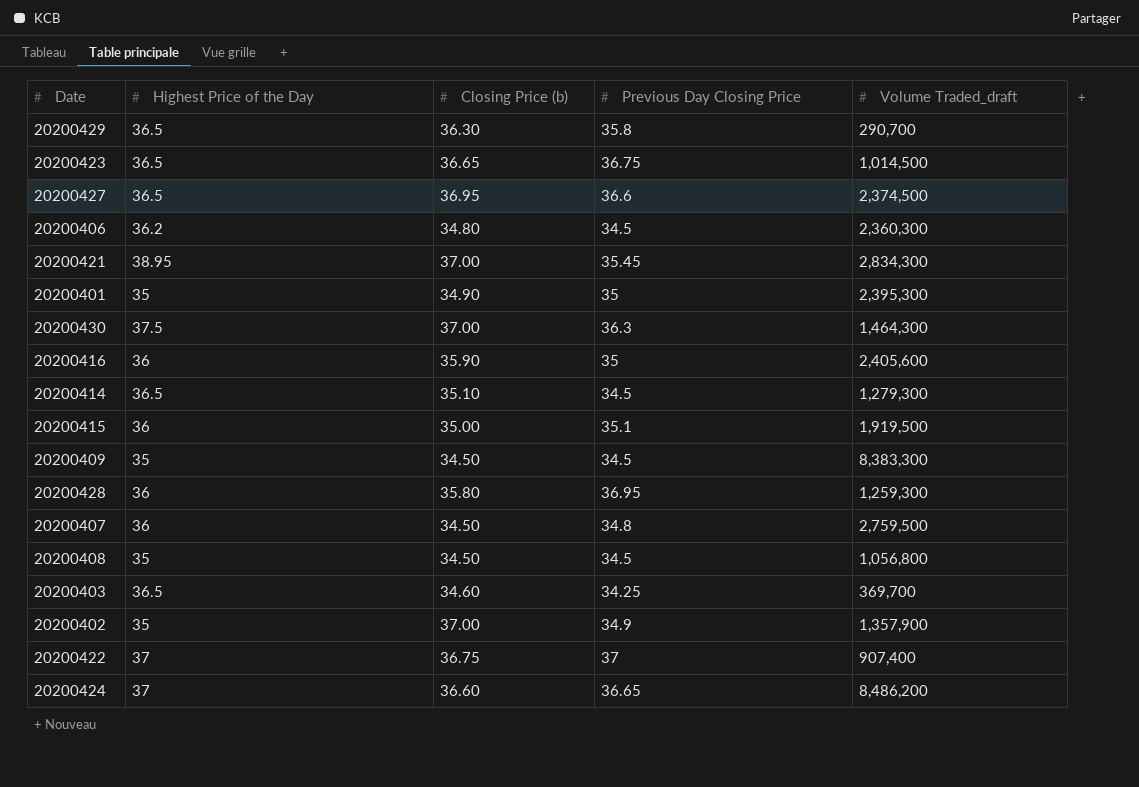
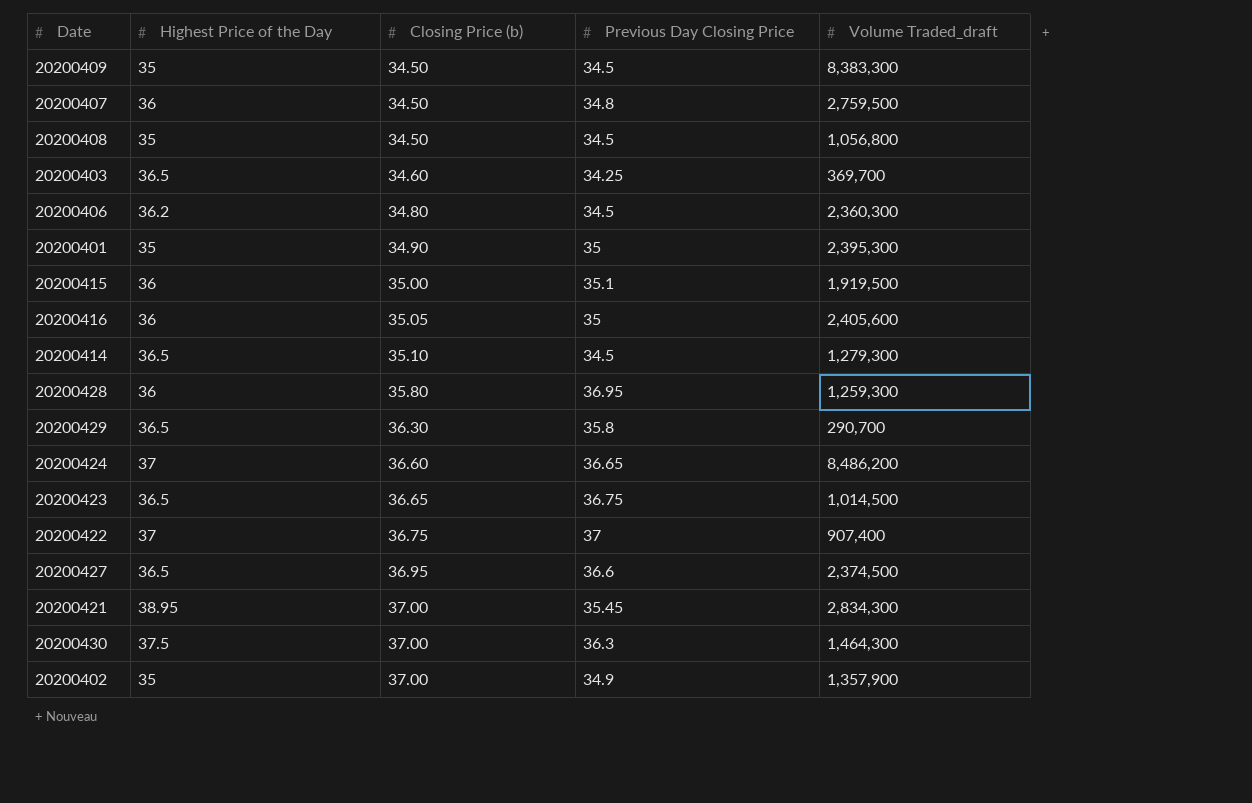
row order: none -> Closing Price (b) ascending
20200416 | Closing Price (b): 35.90 -> 35.05

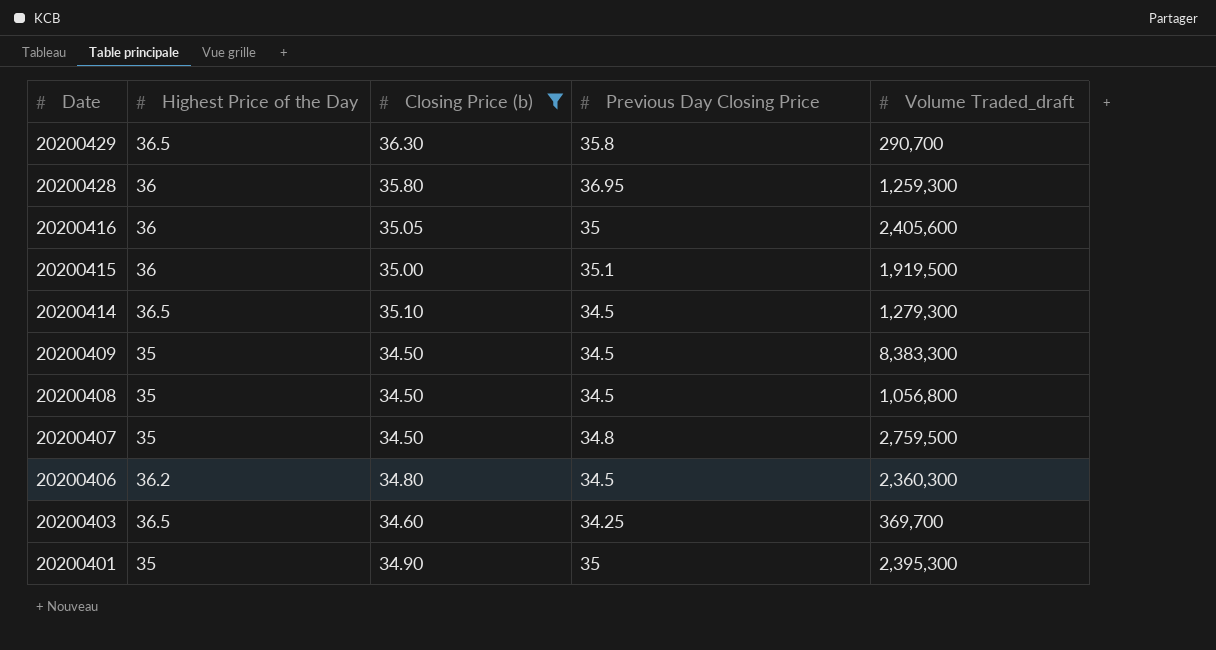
filter: none -> Closing Price (b) <= 36.30
row order: Closing Price (b) ascending -> Date descending
20200407 | Highest Price of the Day: 36 -> 35

